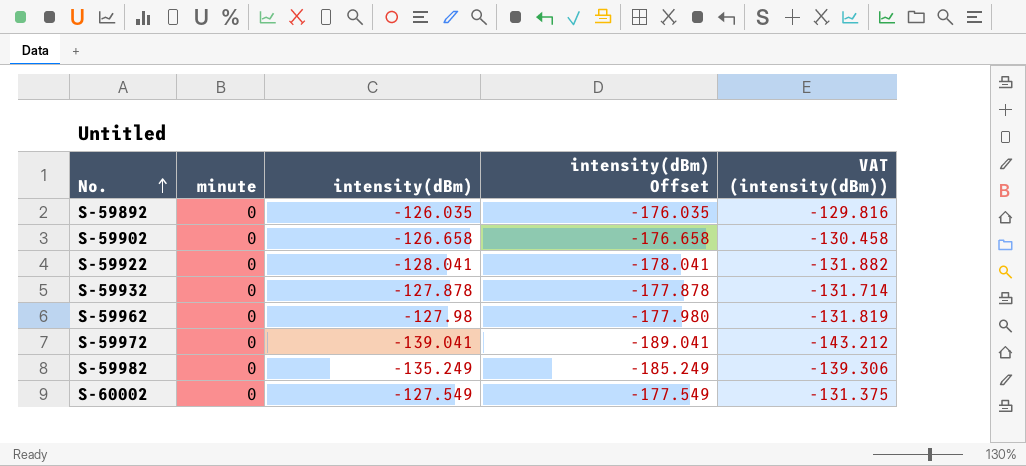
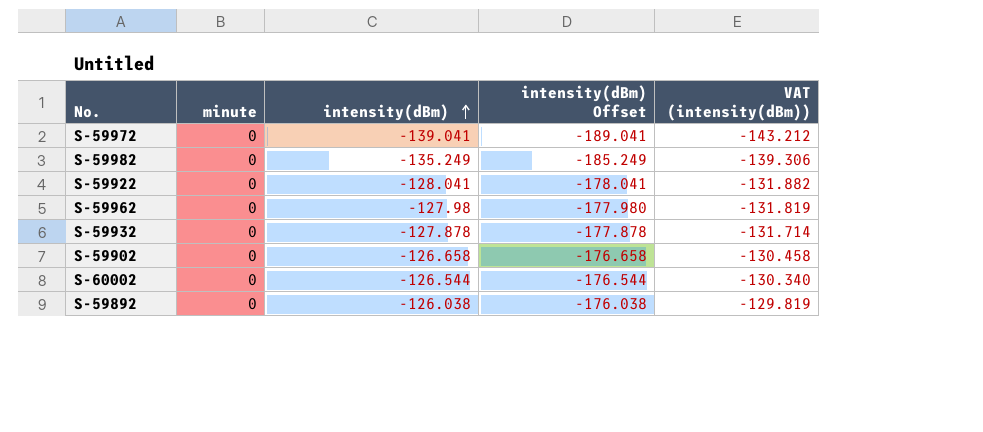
row order: No. ascending -> intensity(dBm) ascending
S-60002 | intensity(dBm): -127.549 -> -126.544
S-60002 | intensity(dBm) Offset: -177.549 -> -176.544
S-60002 | VAT (intensity(dBm)): -131.375 -> -130.340
S-59892 | intensity(dBm): -126.035 -> -126.038
S-59892 | intensity(dBm) Offset: -176.035 -> -176.038
S-59892 | VAT (intensity(dBm)): -129.816 -> -129.819

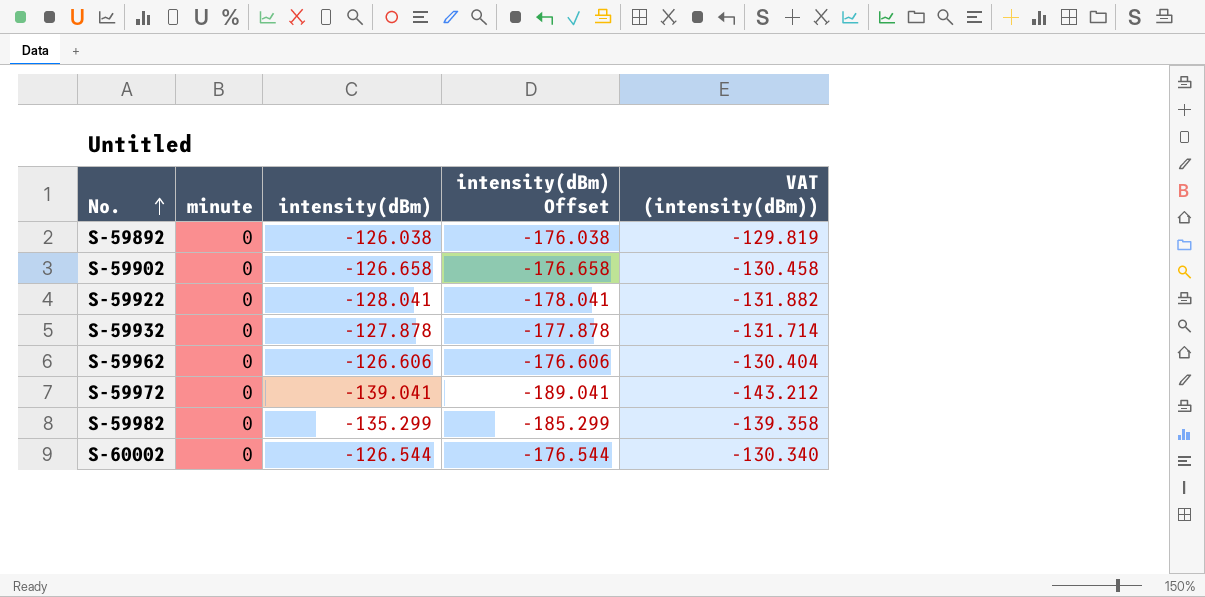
row order: intensity(dBm) ascending -> No. ascending
S-59962 | intensity(dBm): -127.98 -> -126.606
S-59962 | intensity(dBm) Offset: -177.980 -> -176.606
S-59962 | VAT (intensity(dBm)): -131.819 -> -130.404
S-59982 | intensity(dBm): -135.249 -> -135.299
S-59982 | intensity(dBm) Offset: -185.249 -> -185.299
S-59982 | VAT (intensity(dBm)): -139.306 -> -139.358

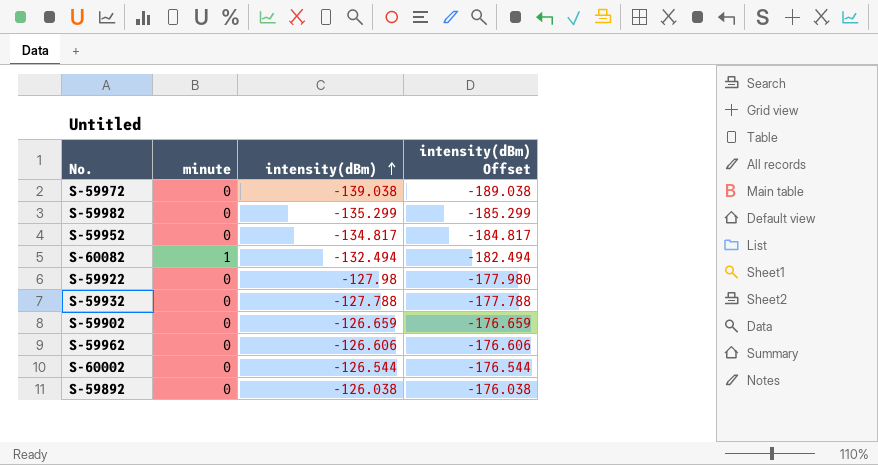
row order: No. ascending -> intensity(dBm) ascending
column VAT (intensity(dBm)) | formula: [intensity(dBm)] * 1.03 -> none
S-59972 | intensity(dBm): -139.041 -> -139.038
S-59972 | intensity(dBm) Offset: -189.041 -> -189.038
row S-59952: none -> 0 | -134.817 | -184.817
row S-60082: none -> 1 | -132.494 | -182.494
S-59922 | intensity(dBm): -128.041 -> -127.98
S-59922 | intensity(dBm) Offset: -178.041 -> -177.980
S-59932 | intensity(dBm): -127.878 -> -127.788
S-59932 | intensity(dBm) Offset: -177.878 -> -177.788
S-59902 | intensity(dBm): -126.658 -> -126.659
S-59902 | intensity(dBm) Offset: -176.658 -> -176.659

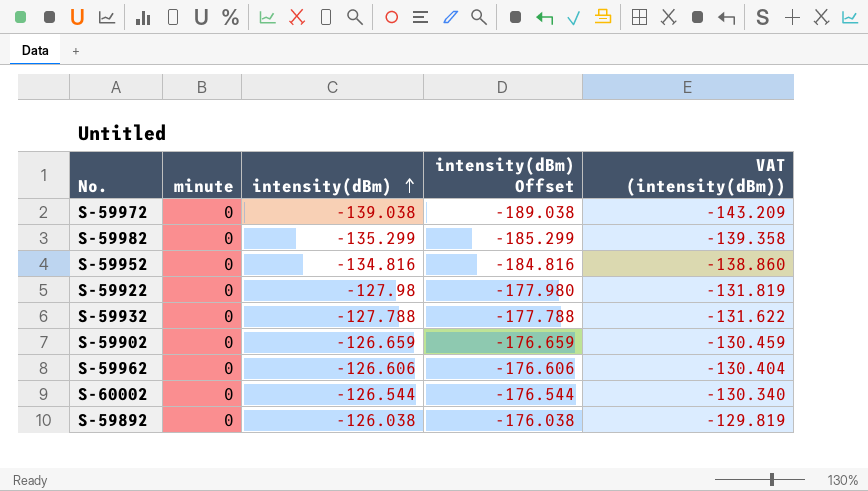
column VAT (intensity(dBm)) | formula: none -> [intensity(dBm)] * 1.03
row S-60082: 1 | -132.494 | -182.494 -> none
S-59952 | intensity(dBm): -134.817 -> -134.816
S-59952 | intensity(dBm) Offset: -184.817 -> -184.816

